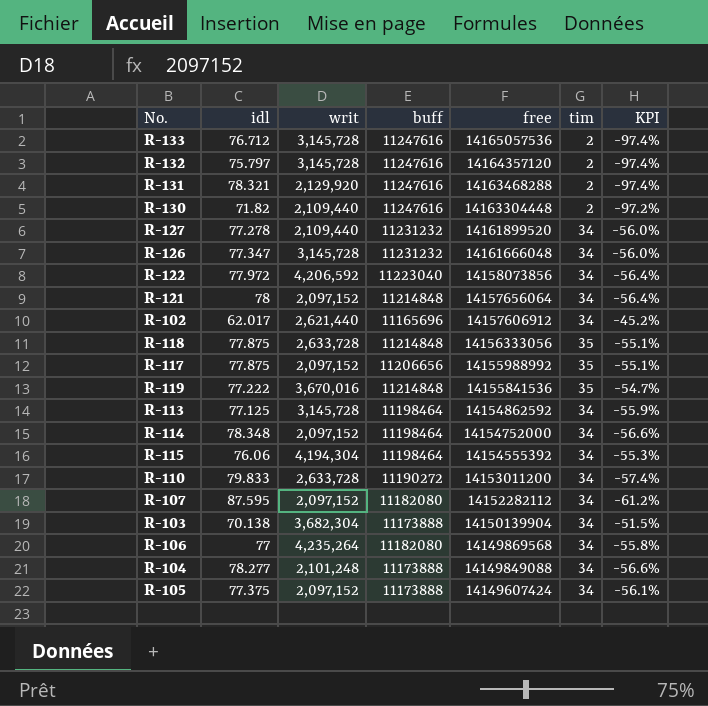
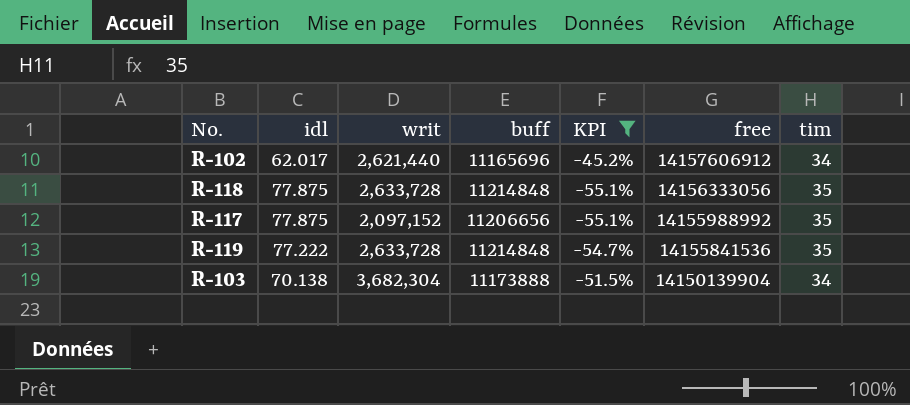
filter: none -> KPI >= -55.1%
column KPI | position: 7 -> 5
R-119 | writ: 3,670,016 -> 2,633,728

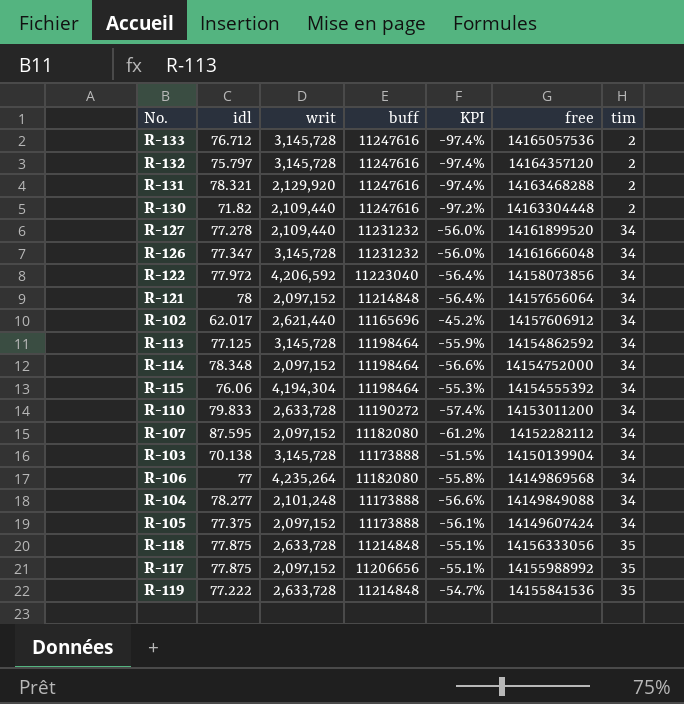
filter: KPI >= -55.1% -> none
row order: free descending -> tim ascending
R-103 | writ: 3,682,304 -> 3,145,728

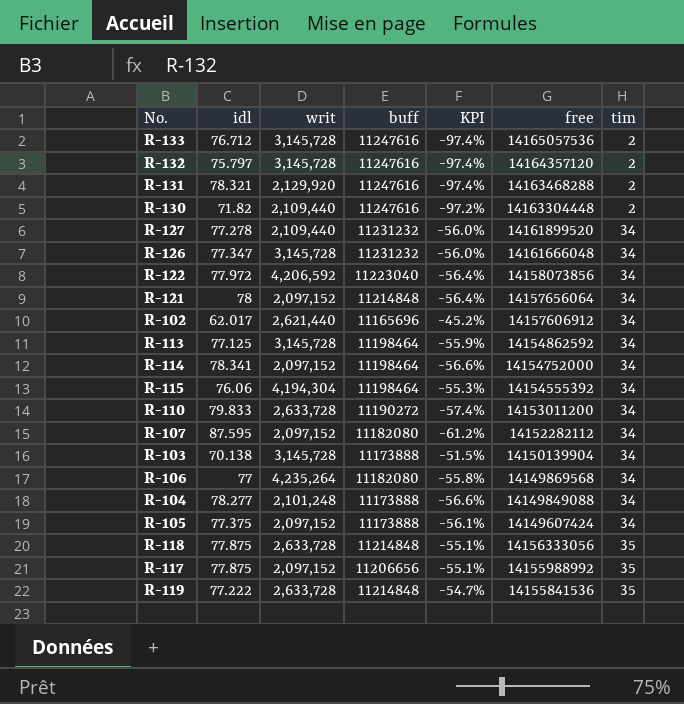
R-114 | idl: 78.348 -> 78.341

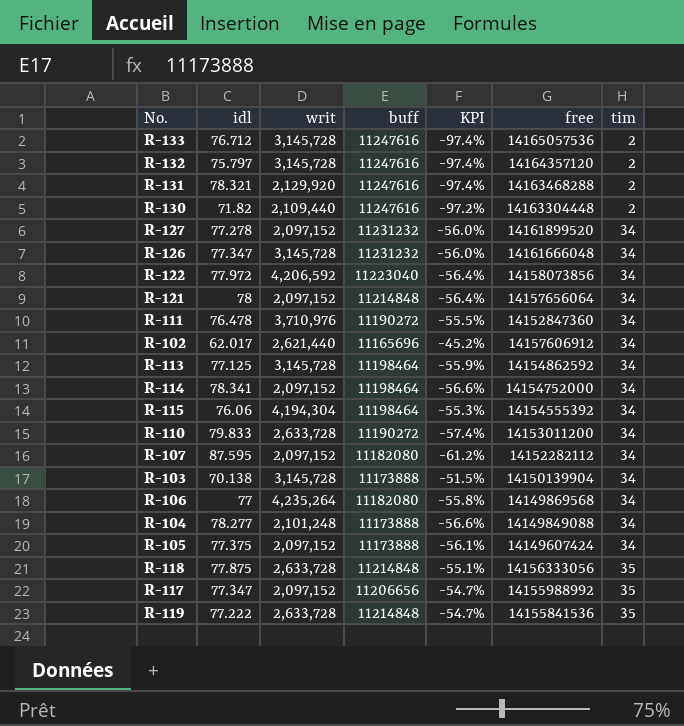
R-127 | writ: 2,109,440 -> 2,097,152
row R-111: none -> 76.478 | 3,710,976 | 11190272 | -55.5% | 14152847360 | 34
R-117 | idl: 77.875 -> 77.347
R-117 | KPI: -55.1% -> -54.7%

